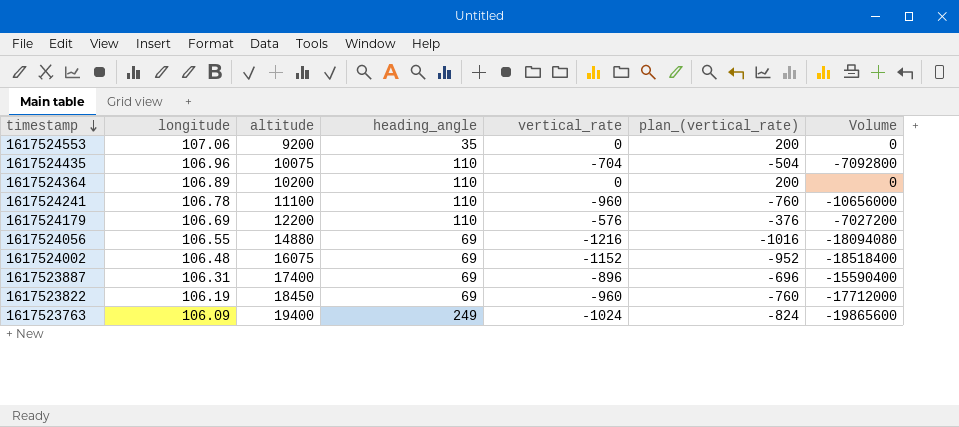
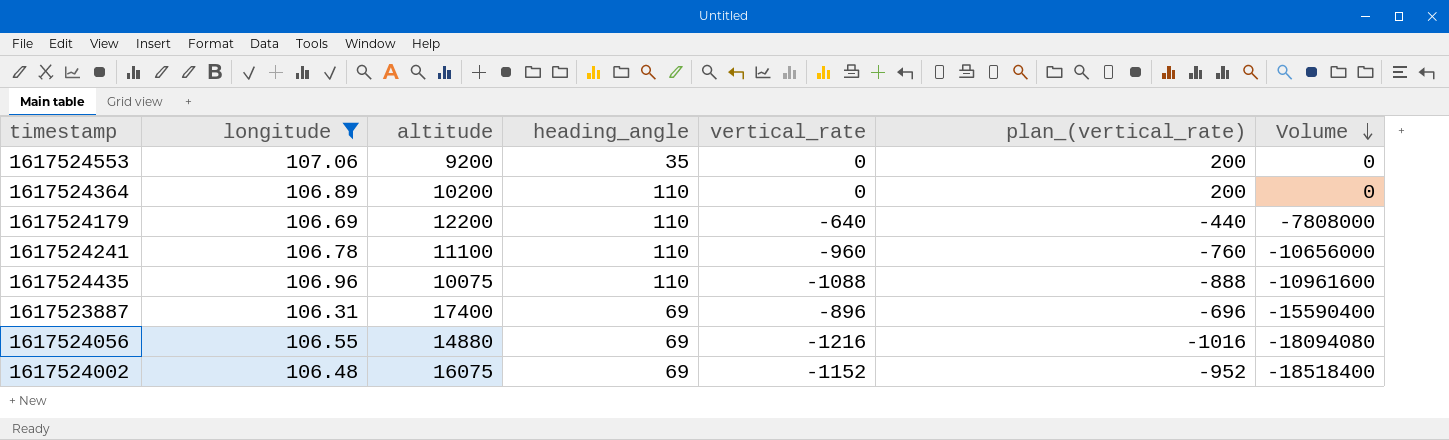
filter: none -> longitude >= 106.31
row order: timestamp descending -> Volume descending
1617524179 | vertical_rate: -576 -> -640
1617524179 | plan_(vertical_rate): -376 -> -440
1617524179 | Volume: -7027200 -> -7808000
1617524435 | vertical_rate: -704 -> -1088
1617524435 | plan_(vertical_rate): -504 -> -888
1617524435 | Volume: -7092800 -> -10961600

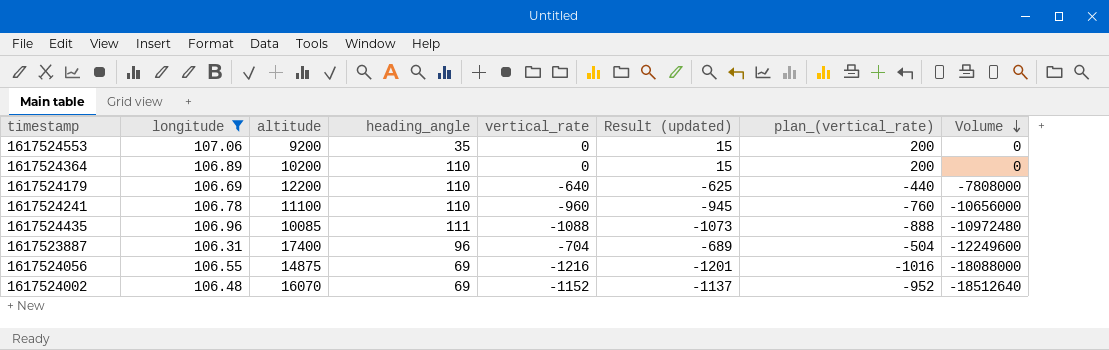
column Result (updated) | formula: none -> [vertical_rate] + 15
1617524435 | altitude: 10075 -> 10085
1617524435 | heading_angle: 110 -> 111
1617524435 | Volume: -10961600 -> -10972480
1617523887 | heading_angle: 69 -> 96
1617523887 | vertical_rate: -896 -> -704
1617523887 | plan_(vertical_rate): -696 -> -504
1617523887 | Volume: -15590400 -> -12249600
1617524056 | altitude: 14880 -> 14875
1617524056 | Volume: -18094080 -> -18088000
1617524002 | altitude: 16075 -> 16070
1617524002 | Volume: -18518400 -> -18512640

